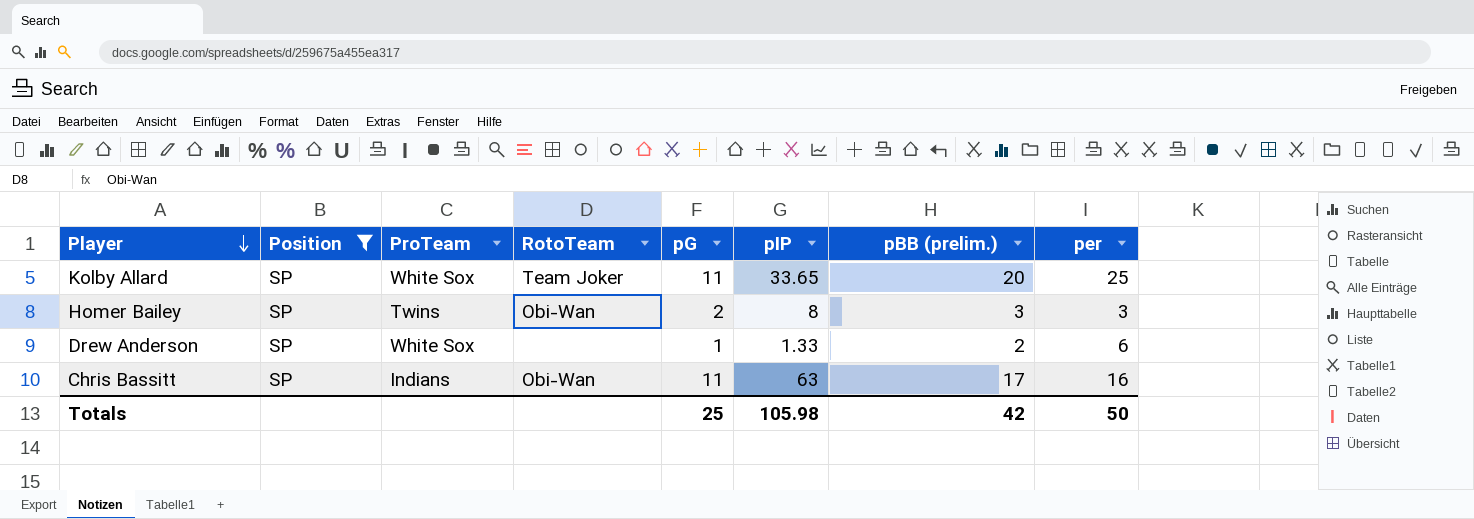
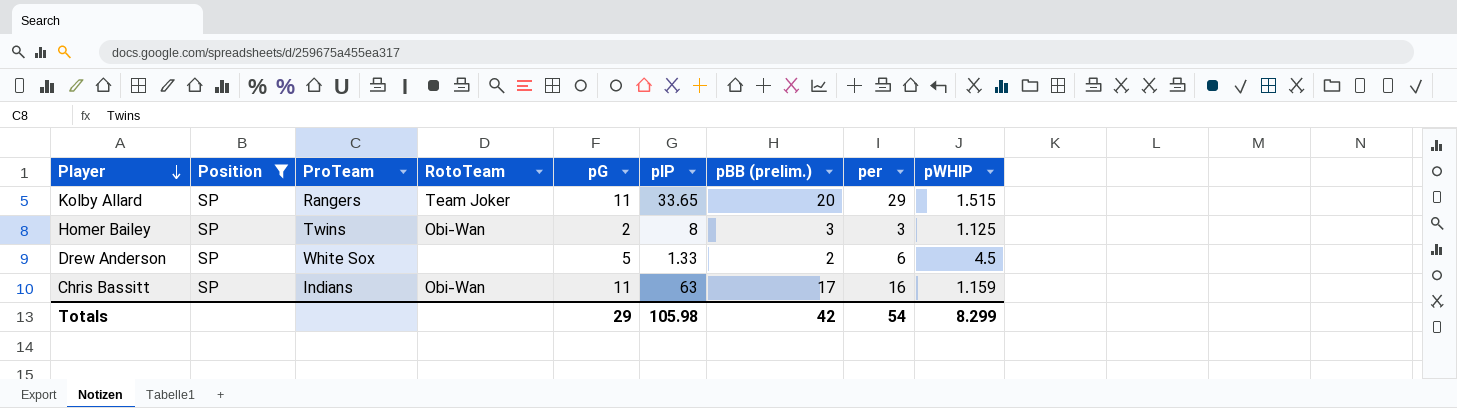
column pWHIP | position: none -> 9
Kolby Allard | ProTeam: White Sox -> Rangers
Kolby Allard | per: 25 -> 29
Drew Anderson | pG: 1 -> 5
Totals | pG: 25 -> 29
Totals | per: 50 -> 54

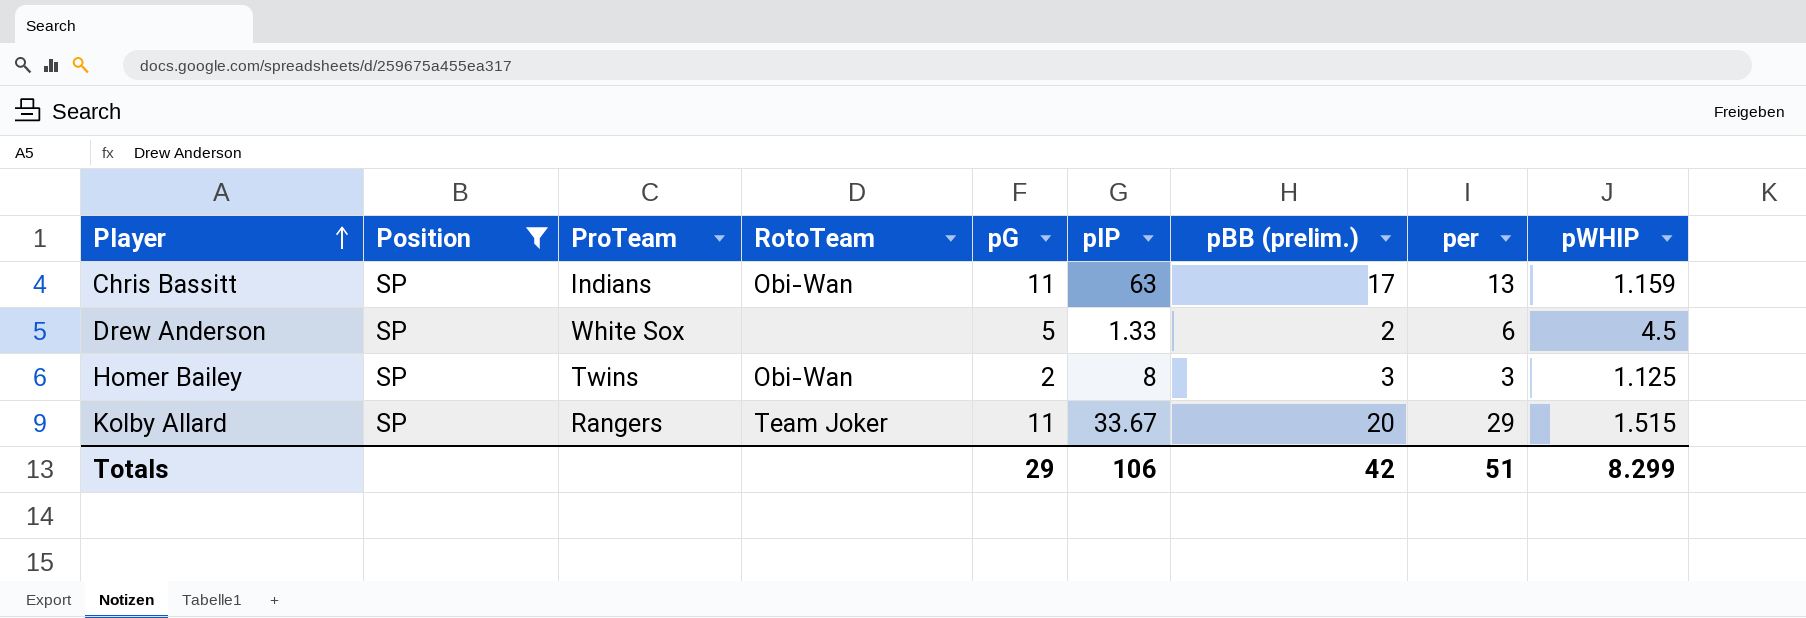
row order: Player descending -> Player ascending
Chris Bassitt | per: 16 -> 13
Kolby Allard | pIP: 33.65 -> 33.67
Totals | pIP: 105.98 -> 106
Totals | per: 54 -> 51

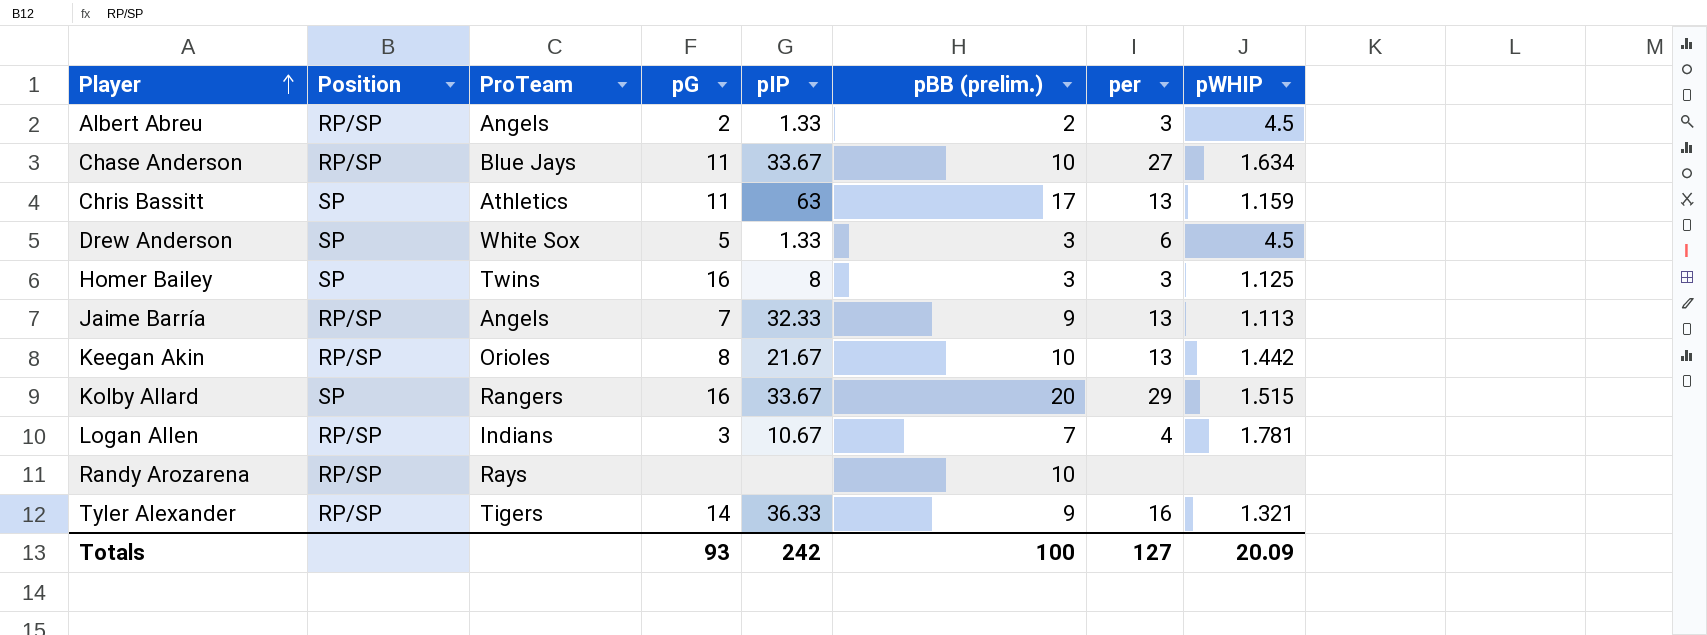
filter: Position = SP -> none
column RotoTeam | position: 4 -> none
Chris Bassitt | ProTeam: Indians -> Athletics
Drew Anderson | pBB (prelim.): 2 -> 3
Homer Bailey | pG: 2 -> 16
Kolby Allard | pG: 11 -> 16
Totals | pG: 29 -> 93
Totals | pIP: 106 -> 242
Totals | pBB (prelim.): 42 -> 100
Totals | per: 51 -> 127
Totals | pWHIP: 8.299 -> 20.09

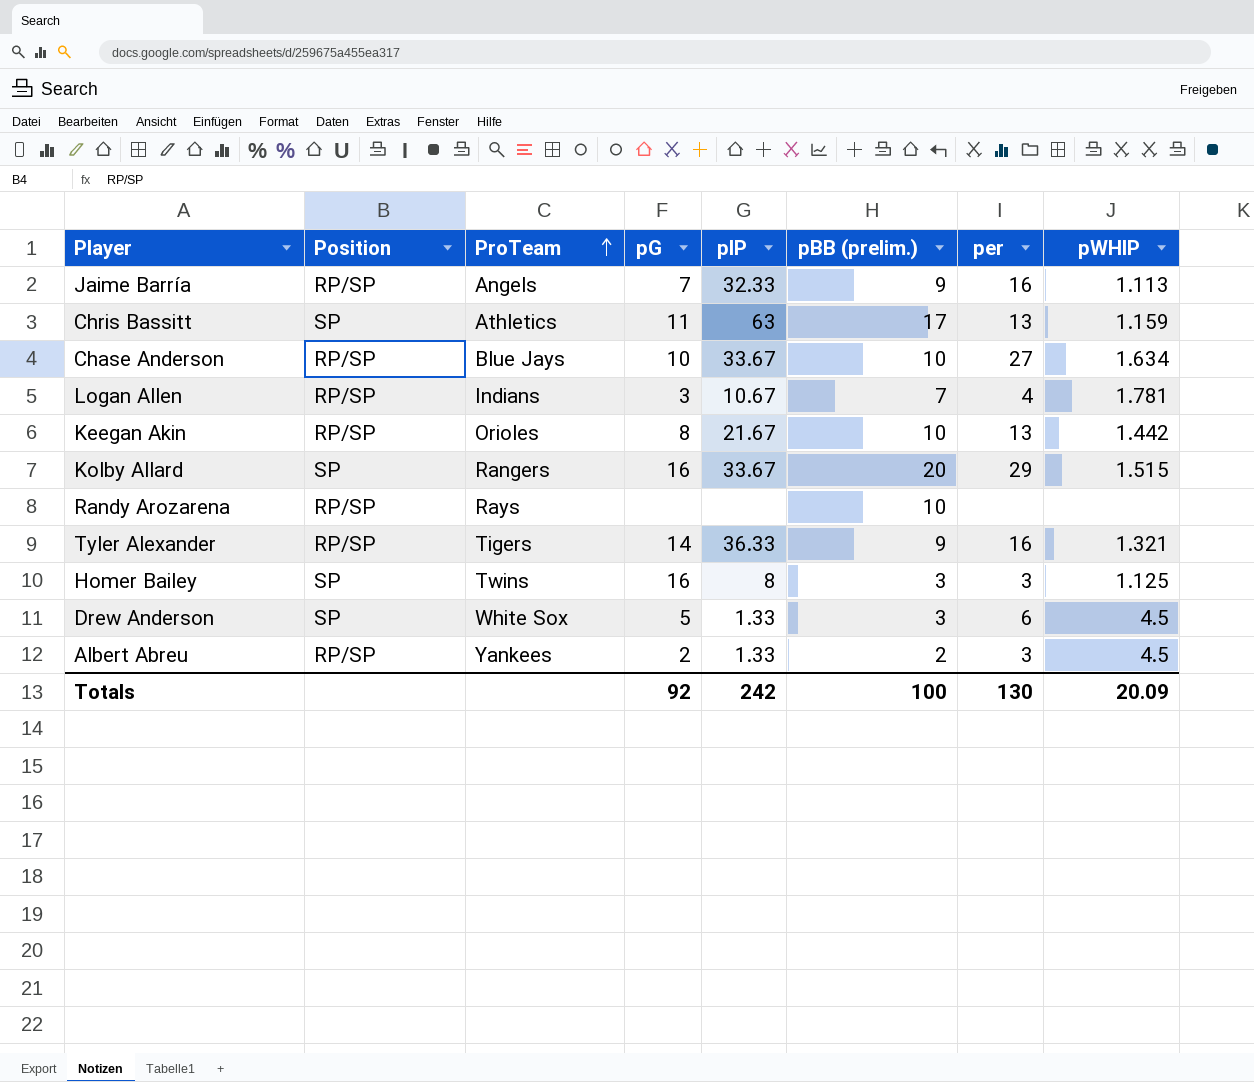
row order: Player ascending -> ProTeam ascending
Jaime Barría | per: 13 -> 16
Chase Anderson | pG: 11 -> 10
Albert Abreu | ProTeam: Angels -> Yankees
Totals | pG: 93 -> 92
Totals | per: 127 -> 130

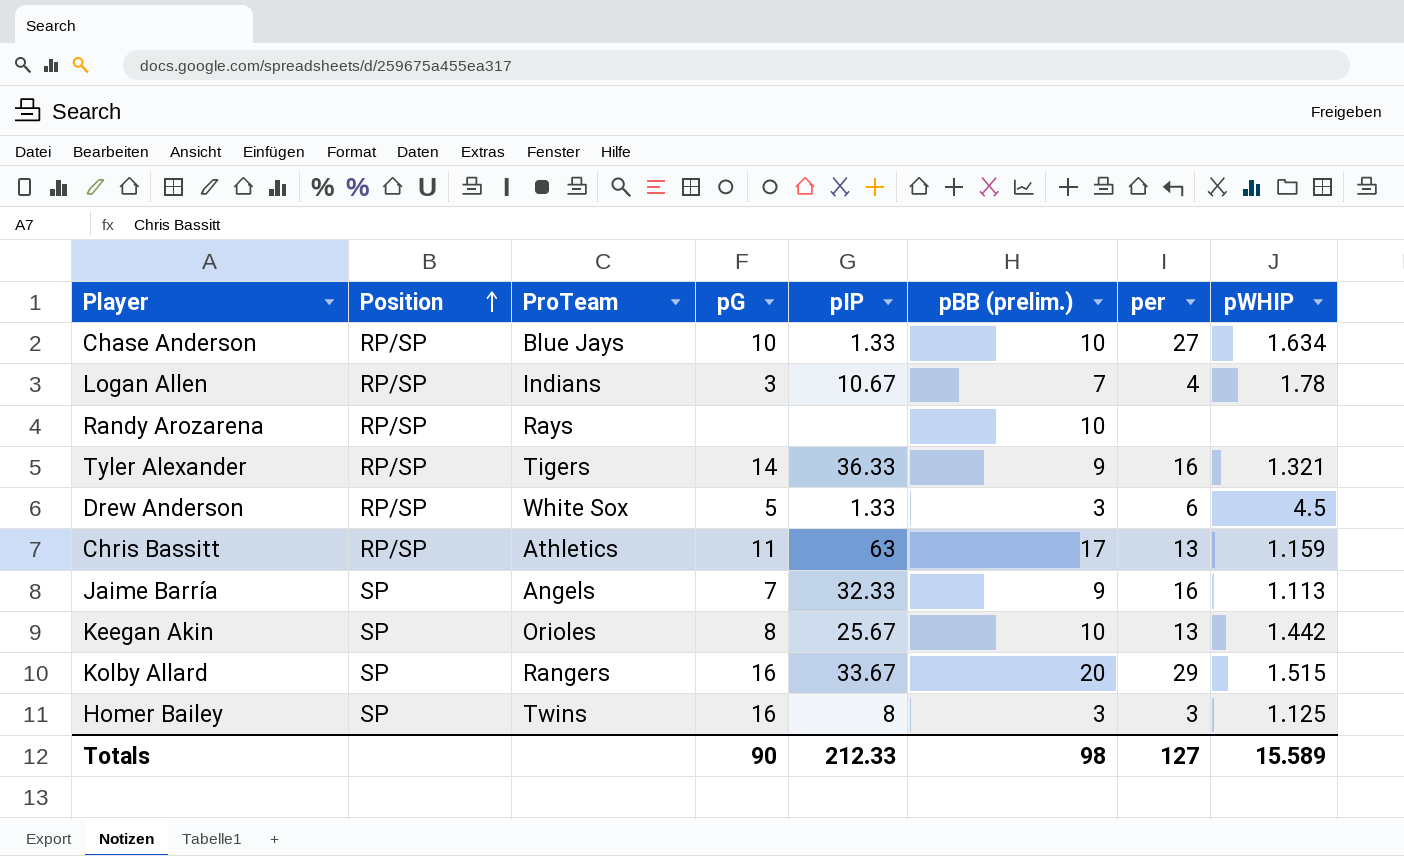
row order: ProTeam ascending -> Position ascending
row Albert Abreu: RP/SP | Yankees | 2 | 1.33 | 2 | 3 | 4.5 -> none
Chase Anderson | pIP: 33.67 -> 1.33
Logan Allen | pWHIP: 1.781 -> 1.78
Drew Anderson | Position: SP -> RP/SP
Chris Bassitt | Position: SP -> RP/SP
Jaime Barría | Position: RP/SP -> SP
Keegan Akin | Position: RP/SP -> SP
Keegan Akin | pIP: 21.67 -> 25.67
Totals | pG: 92 -> 90
Totals | pIP: 242 -> 212.33
Totals | pBB (prelim.): 100 -> 98
Totals | per: 130 -> 127
Totals | pWHIP: 20.09 -> 15.589

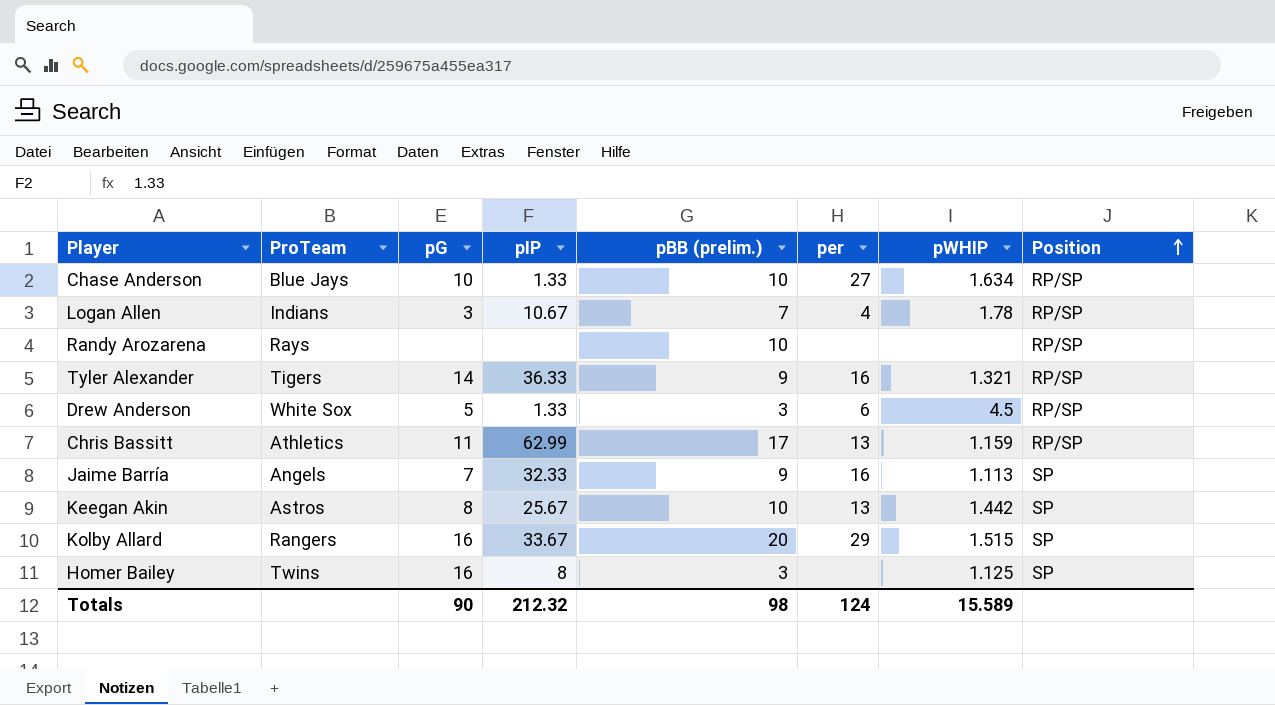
column Position | position: 2 -> 8
Chris Bassitt | pIP: 63 -> 62.99
Keegan Akin | ProTeam: Orioles -> Astros
Homer Bailey | per: 3 -> none
Totals | pIP: 212.33 -> 212.32
Totals | per: 127 -> 124

